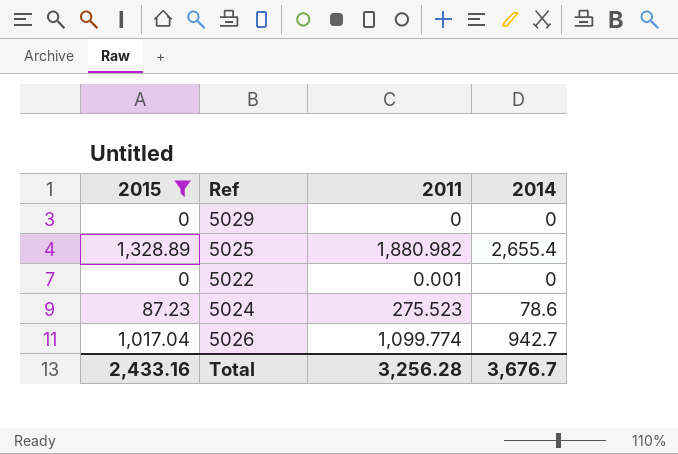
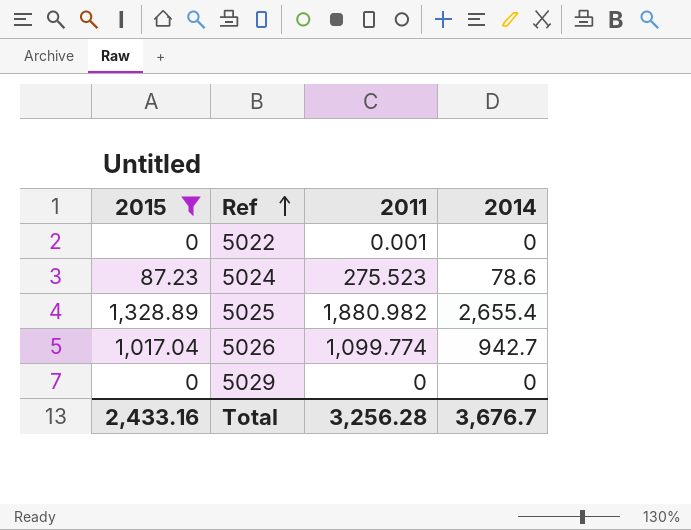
row order: none -> Ref ascending

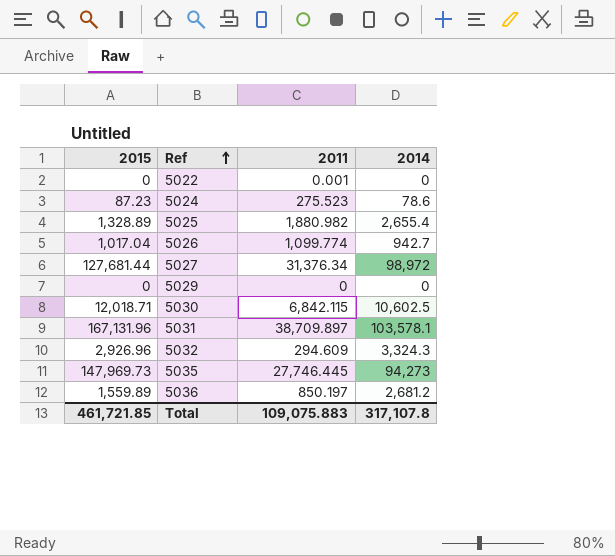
filter: 2015 <= 1,328.89 -> none
Total | 2015: 2,433.16 -> 461,721.85
Total | 2011: 3,256.28 -> 109,075.883
Total | 2014: 3,676.7 -> 317,107.8

